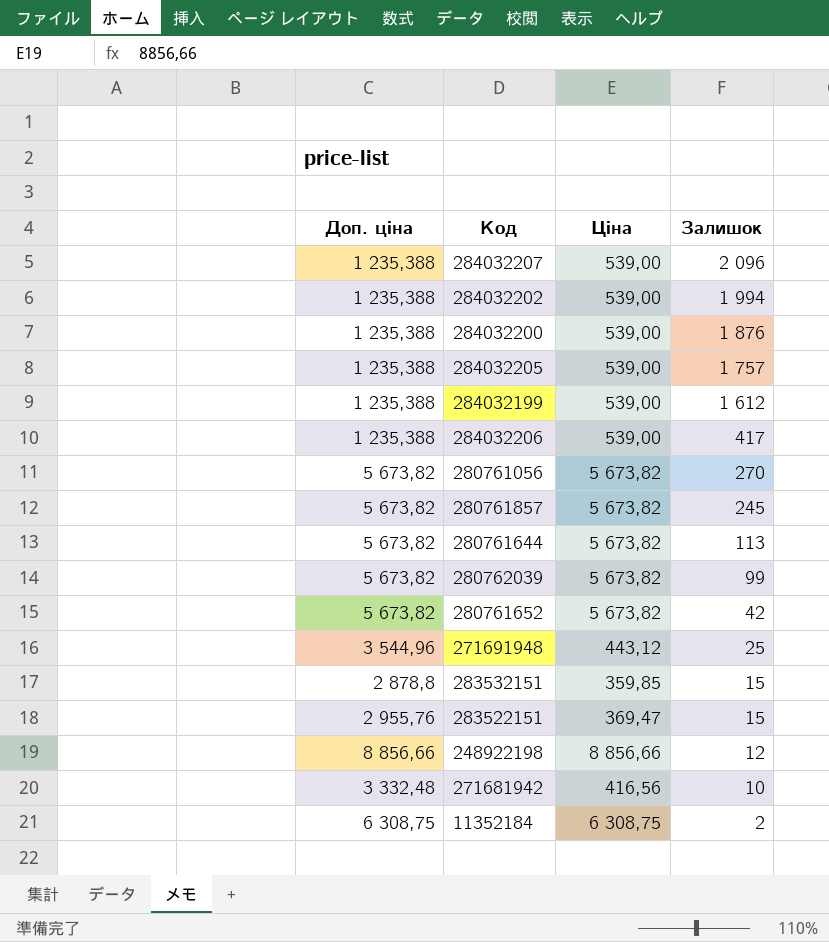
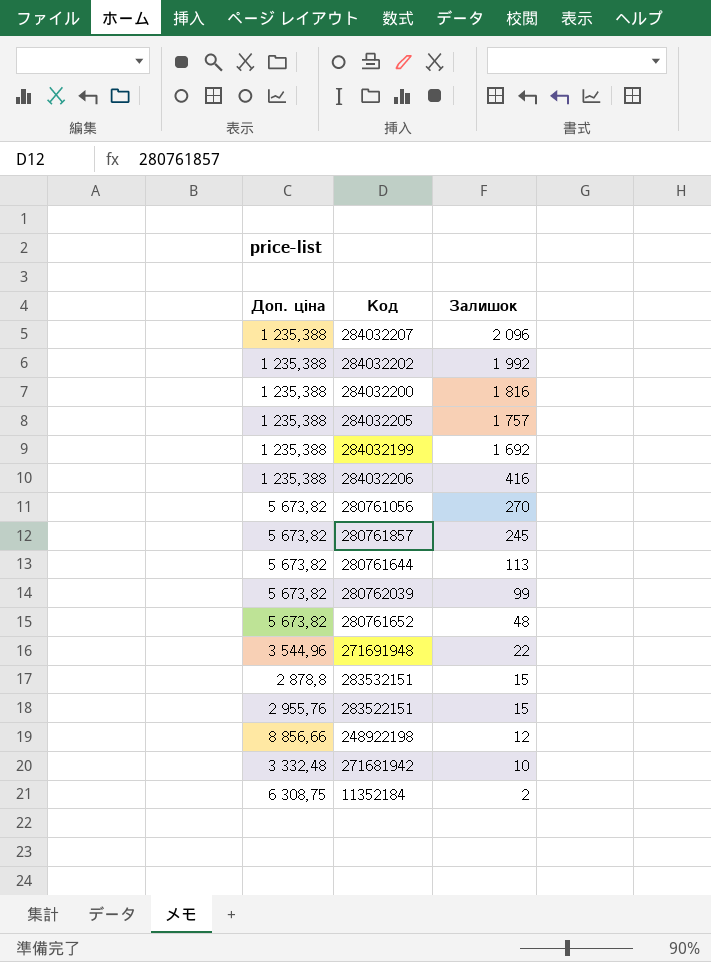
column Ціна | position: 3 -> none
284032202 | Залишок: 1 994 -> 1 992
284032200 | Залишок: 1 876 -> 1 816
284032199 | Залишок: 1 612 -> 1 692
284032206 | Залишок: 417 -> 416
280761652 | Залишок: 42 -> 48
271691948 | Залишок: 25 -> 22

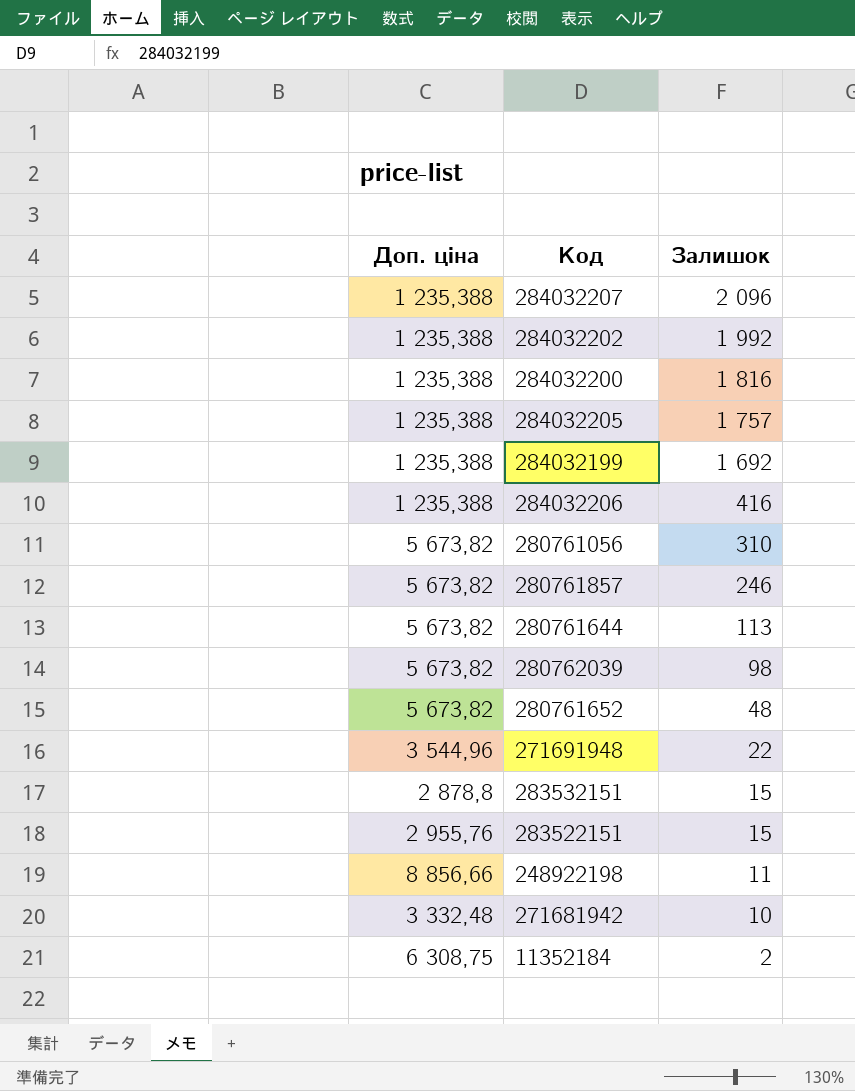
280761056 | Залишок: 270 -> 310
280761857 | Залишок: 245 -> 246
280762039 | Залишок: 99 -> 98
248922198 | Залишок: 12 -> 11

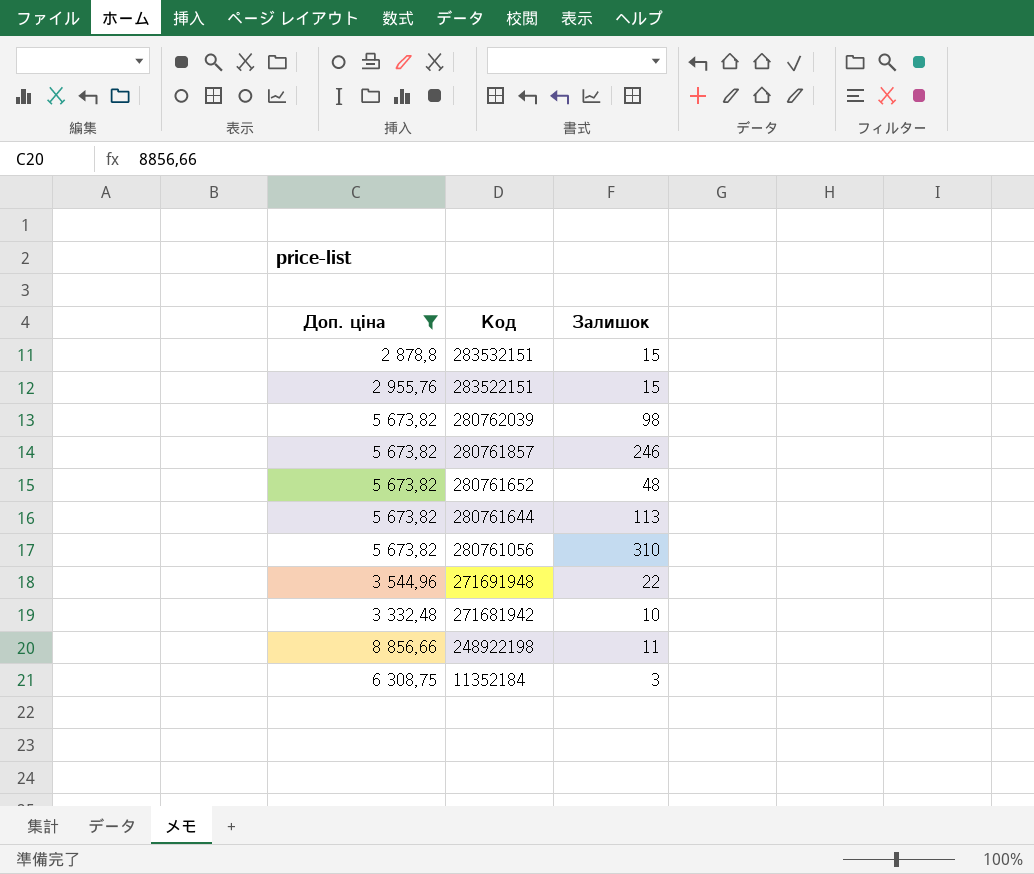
filter: none -> Доп. ціна != 1 235,388
row order: Залишок descending -> Код descending
11352184 | Залишок: 2 -> 3

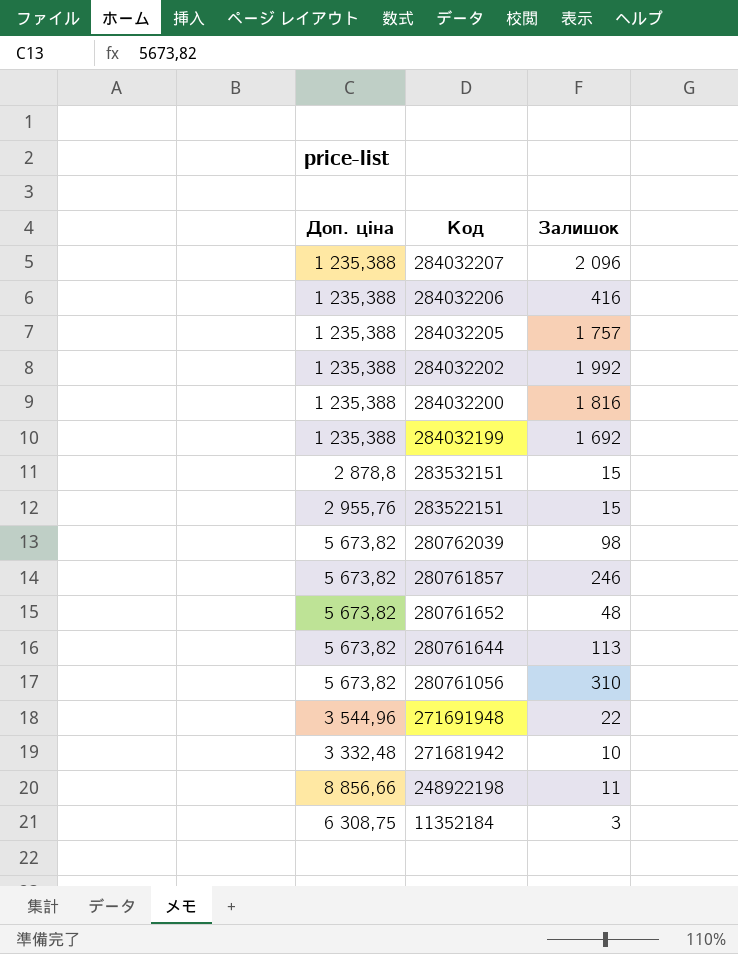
filter: Доп. ціна != 1 235,388 -> none

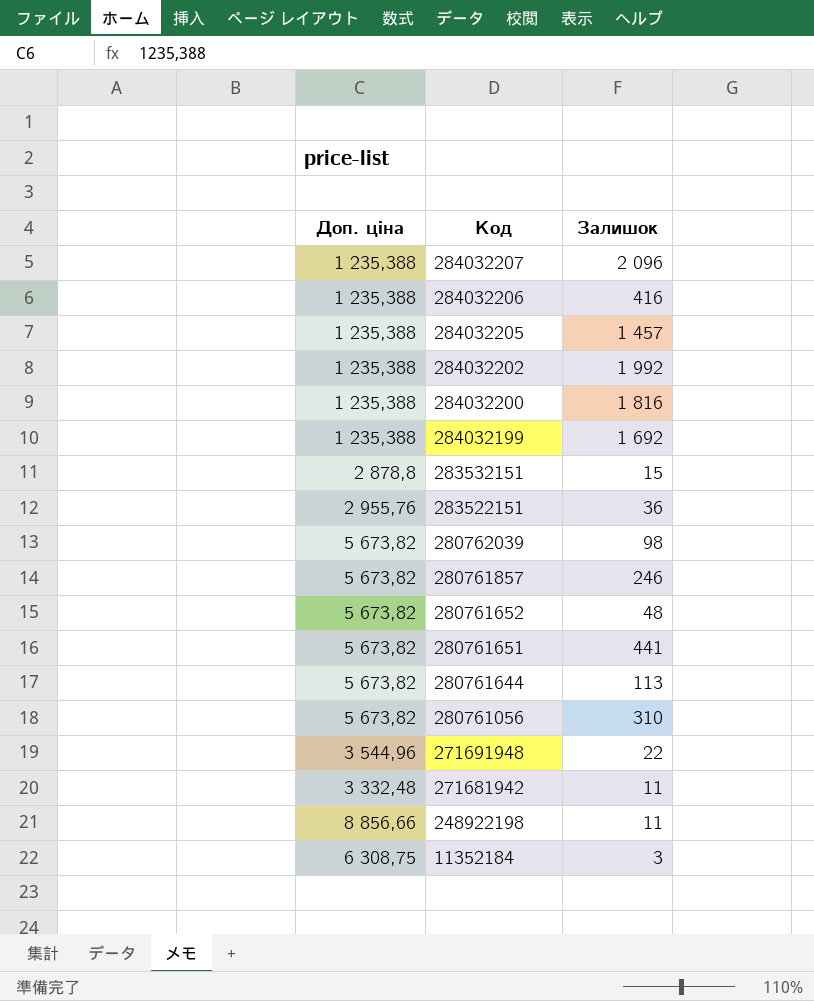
284032205 | Залишок: 1 757 -> 1 457
283522151 | Залишок: 15 -> 36
row 280761651: none -> 5 673,82 | 441
271681942 | Залишок: 10 -> 11

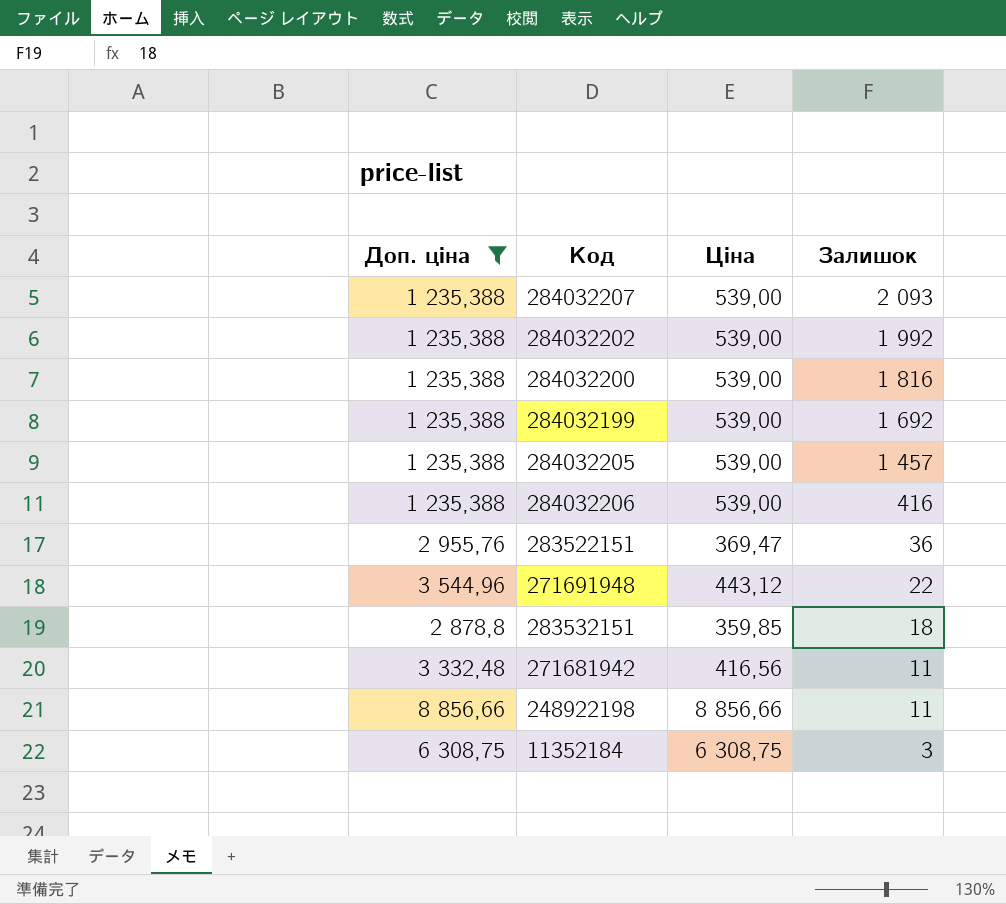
filter: none -> Доп. ціна != 5 673,82
row order: Код descending -> Залишок descending
column Ціна | position: none -> 3
284032207 | Залишок: 2 096 -> 2 093
283532151 | Залишок: 15 -> 18

